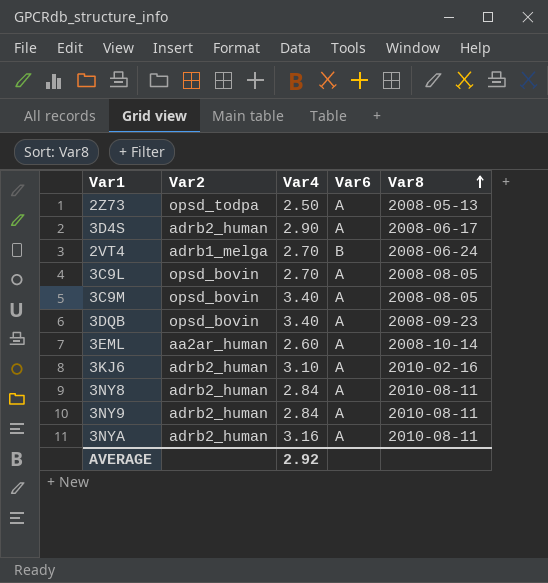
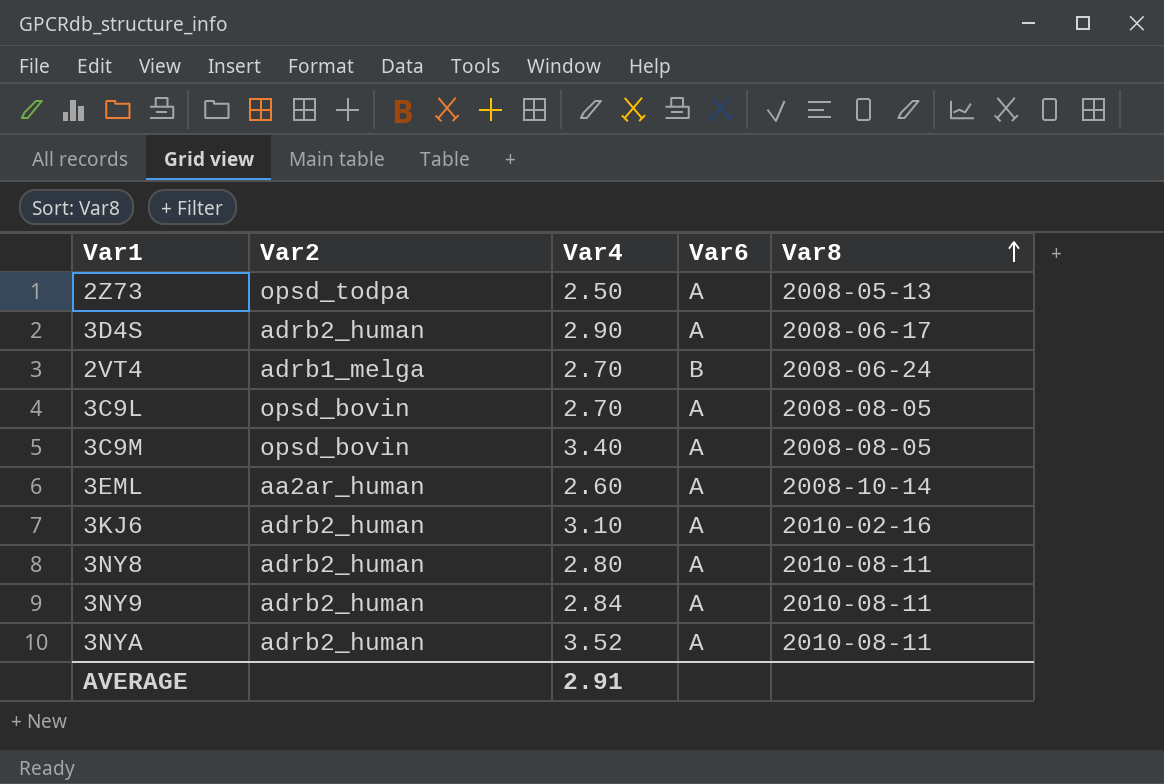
row 3DQB: opsd_bovin | 3.40 | A | 2008-09-23 -> none
3NY8 | Var4: 2.84 -> 2.80
3NYA | Var4: 3.16 -> 3.52
AVERAGE | Var4: 2.92 -> 2.91

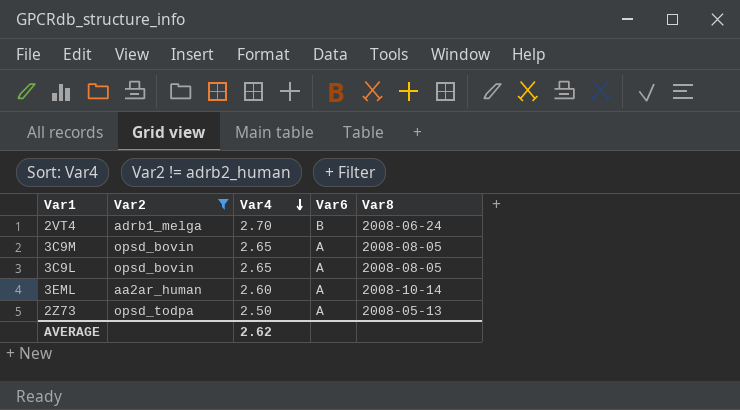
filter: none -> Var2 != adrb2_human
row order: Var8 ascending -> Var4 descending
3C9M | Var4: 3.40 -> 2.65
3C9L | Var4: 2.70 -> 2.65
AVERAGE | Var4: 2.91 -> 2.62

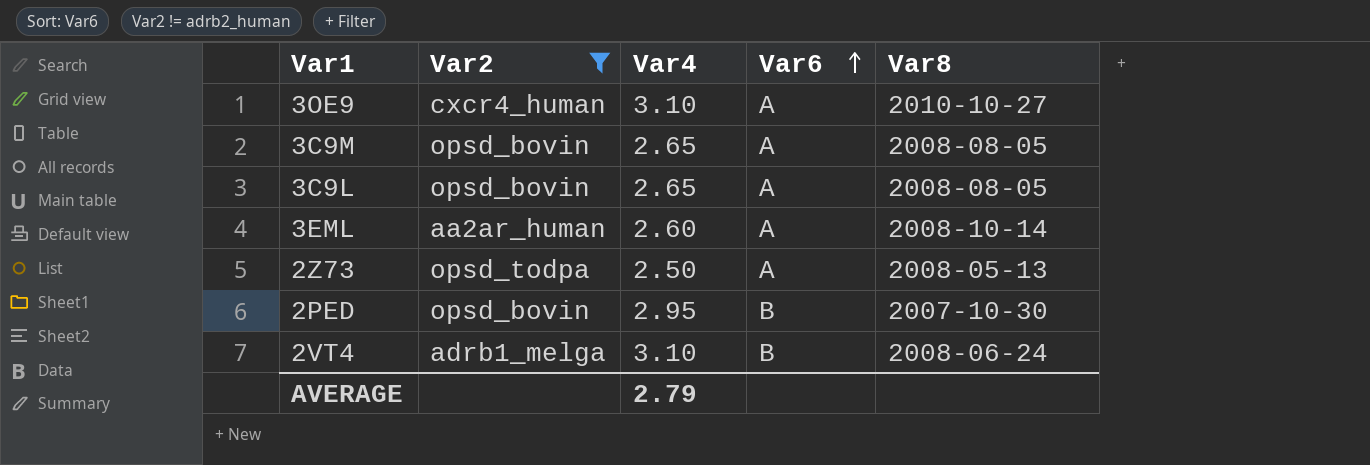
row order: Var4 descending -> Var6 ascending
row 3OE9: none -> cxcr4_human | 3.10 | A | 2010-10-27
row 2PED: none -> opsd_bovin | 2.95 | B | 2007-10-30
2VT4 | Var4: 2.70 -> 3.10
AVERAGE | Var4: 2.62 -> 2.79

